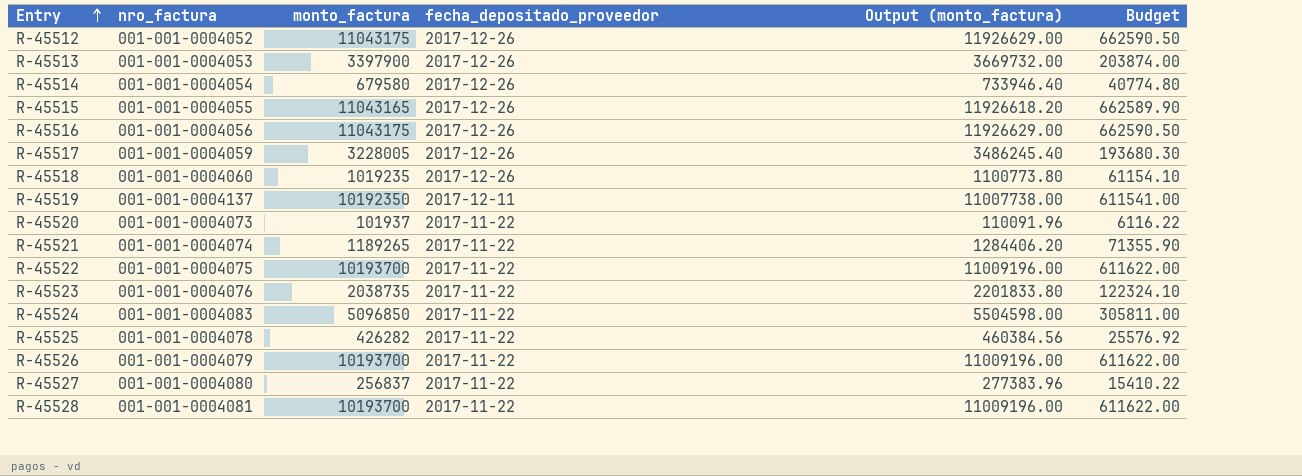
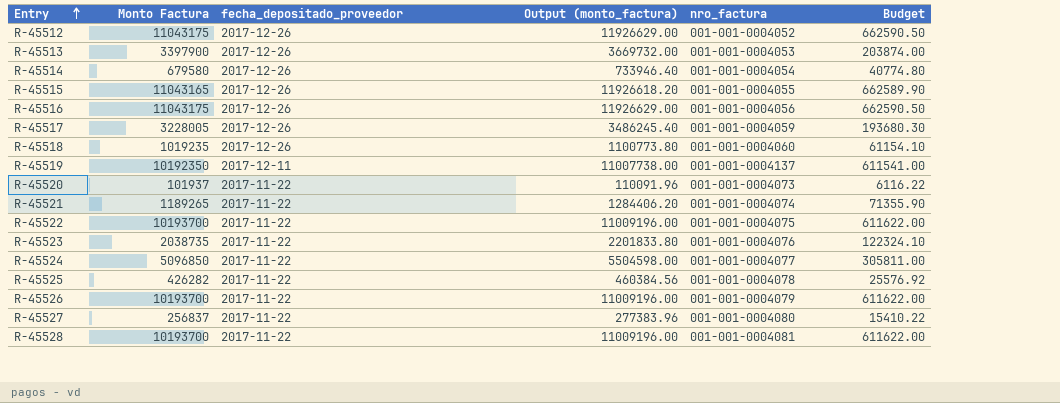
column name: monto_factura -> Monto Factura
column nro_factura | position: 2 -> 5
R-45524 | nro_factura: 001-001-0004083 -> 001-001-0004077

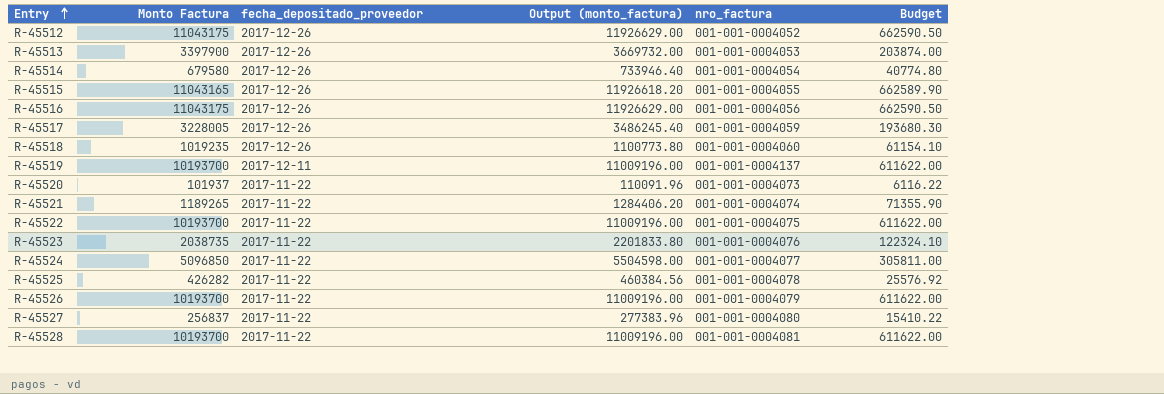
R-45519 | Monto Factura: 10192350 -> 10193700
R-45519 | Output (monto_factura): 11007738.00 -> 11009196.00
R-45519 | Budget: 611541.00 -> 611622.00

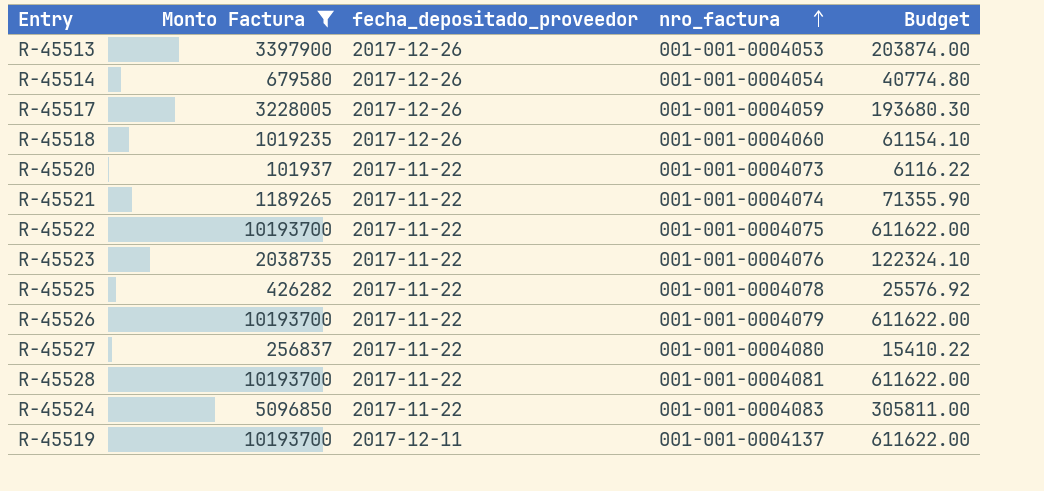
filter: none -> Monto Factura <= 10193700
row order: Entry ascending -> nro_factura ascending
column Output (monto_factura) | formula: [Monto Factura] * 1.08 -> none
R-45524 | nro_factura: 001-001-0004077 -> 001-001-0004083

